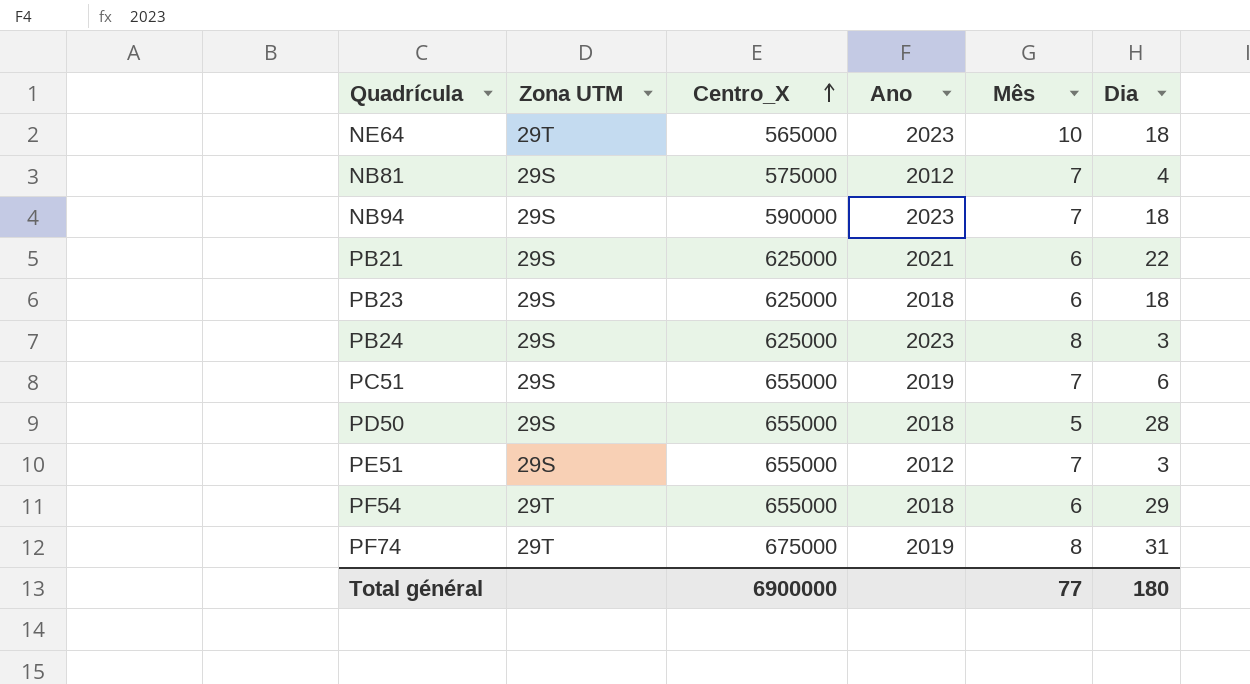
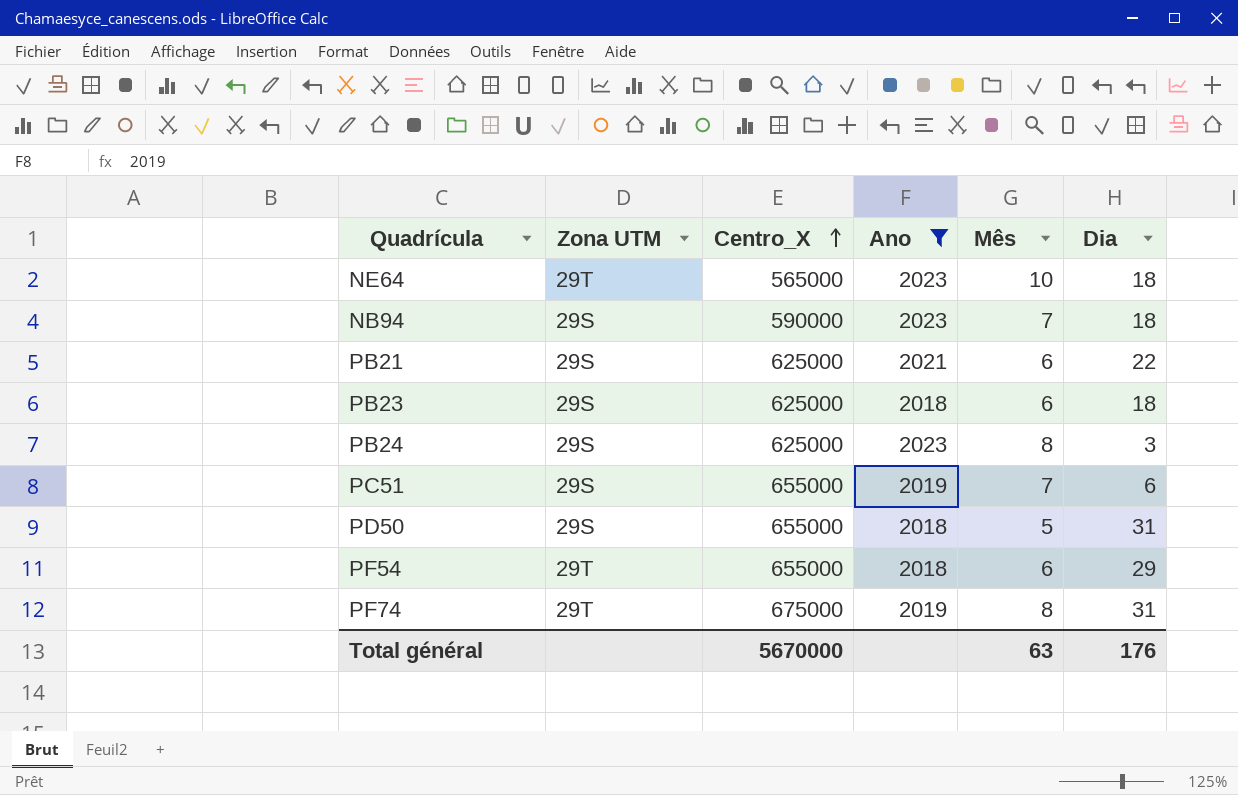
filter: none -> Ano != 2012
PD50 | Dia: 28 -> 31
Total général | Centro_X: 6900000 -> 5670000
Total général | Mês: 77 -> 63
Total général | Dia: 180 -> 176

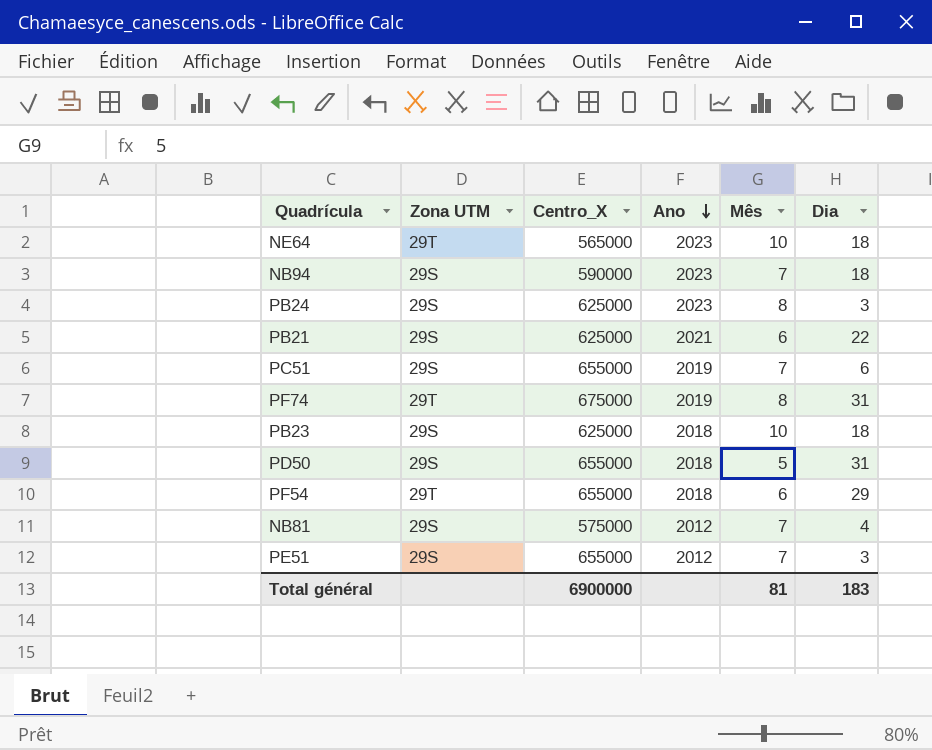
filter: Ano != 2012 -> none
row order: Centro_X ascending -> Ano descending
PB23 | Mês: 6 -> 10
Total général | Centro_X: 5670000 -> 6900000
Total général | Mês: 63 -> 81
Total général | Dia: 176 -> 183

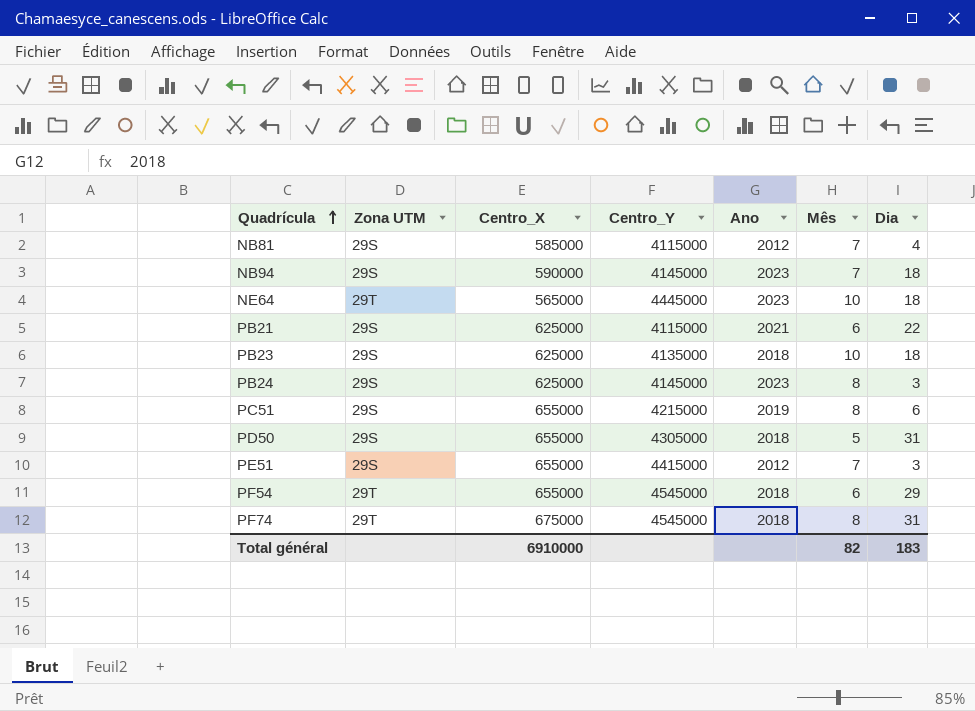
row order: Ano descending -> Quadrícula ascending
column Centro_Y | position: none -> 4
NB81 | Centro_X: 575000 -> 585000
PC51 | Mês: 7 -> 8
PF74 | Ano: 2019 -> 2018
Total général | Centro_X: 6900000 -> 6910000
Total général | Mês: 81 -> 82

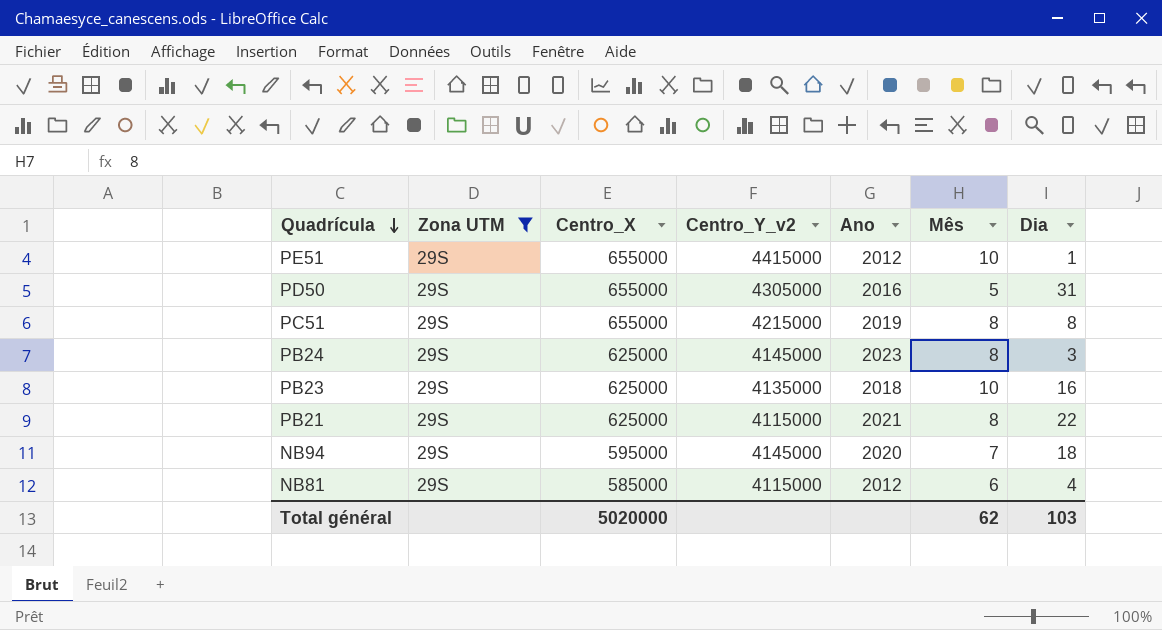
filter: none -> Zona UTM = 29S
row order: Quadrícula ascending -> Quadrícula descending
column name: Centro_Y -> Centro_Y_v2
PE51 | Mês: 7 -> 10
PE51 | Dia: 3 -> 1
PD50 | Ano: 2018 -> 2016
PC51 | Dia: 6 -> 8
PB23 | Dia: 18 -> 16
PB21 | Mês: 6 -> 8
NB94 | Centro_X: 590000 -> 595000
NB94 | Ano: 2023 -> 2020
NB81 | Mês: 7 -> 6
Total général | Centro_X: 6910000 -> 5020000
Total général | Mês: 82 -> 62
Total général | Dia: 183 -> 103

